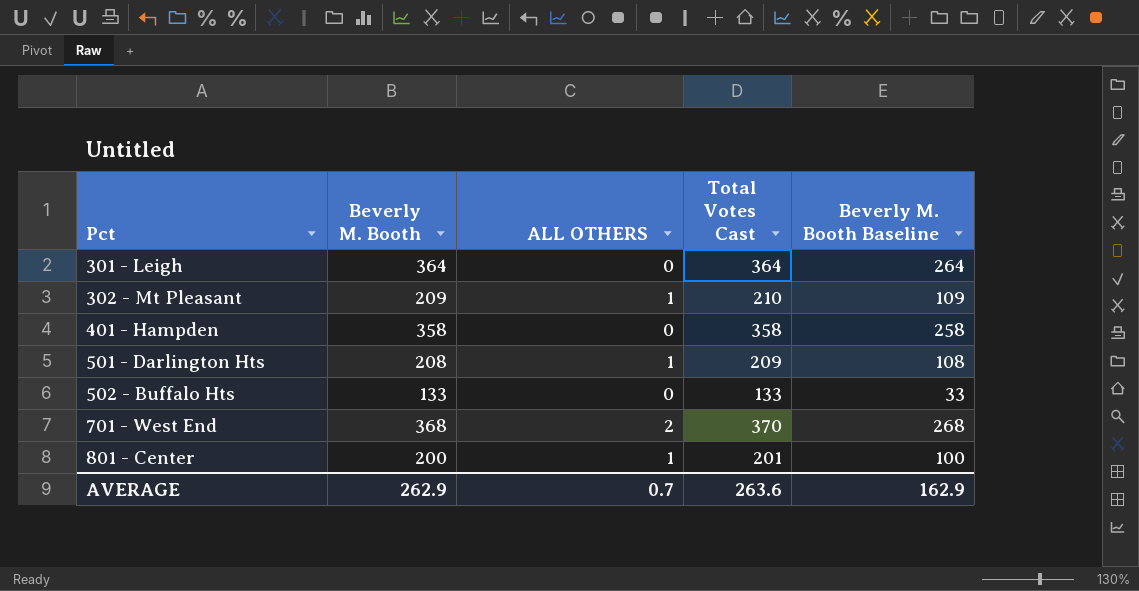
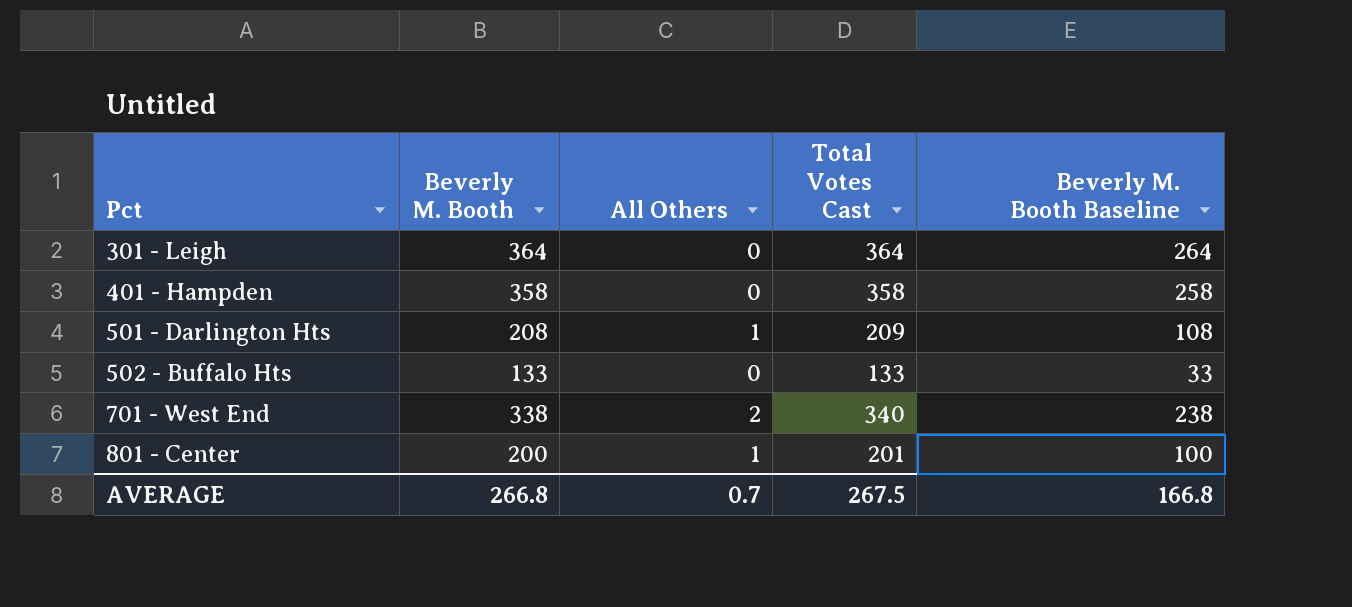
column name: ALL OTHERS -> All Others
row 302 - Mt Pleasant: 209 | 1 | 210 | 109 -> none
701 - West End | Beverly M. Booth: 368 -> 338
701 - West End | Total Votes Cast: 370 -> 340
701 - West End | Beverly M. Booth Baseline: 268 -> 238
AVERAGE | Beverly M. Booth: 262.9 -> 266.8
AVERAGE | Total Votes Cast: 263.6 -> 267.5
AVERAGE | Beverly M. Booth Baseline: 162.9 -> 166.8

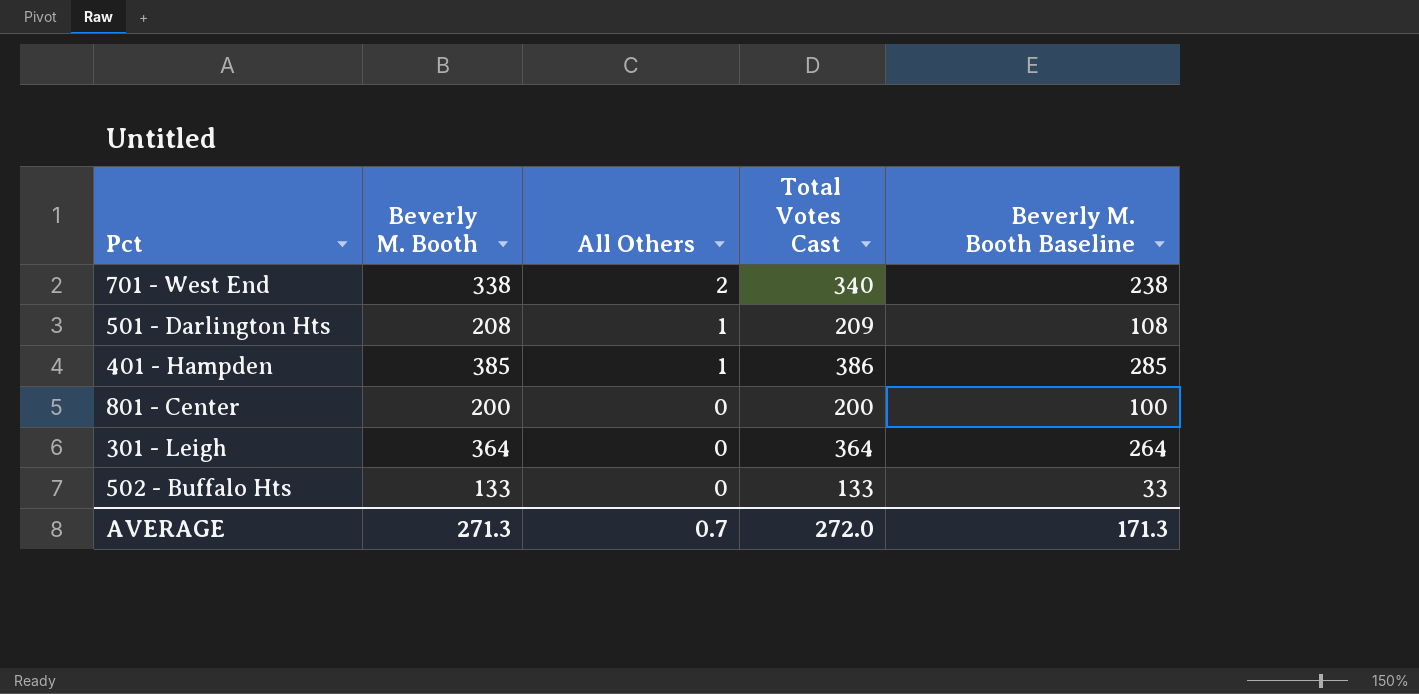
row order: Pct ascending -> All Others descending
401 - Hampden | Beverly M. Booth: 358 -> 385
401 - Hampden | All Others: 0 -> 1
401 - Hampden | Total Votes Cast: 358 -> 386
401 - Hampden | Beverly M. Booth Baseline: 258 -> 285
801 - Center | All Others: 1 -> 0
801 - Center | Total Votes Cast: 201 -> 200
AVERAGE | Beverly M. Booth: 266.8 -> 271.3
AVERAGE | Total Votes Cast: 267.5 -> 272.0
AVERAGE | Beverly M. Booth Baseline: 166.8 -> 171.3

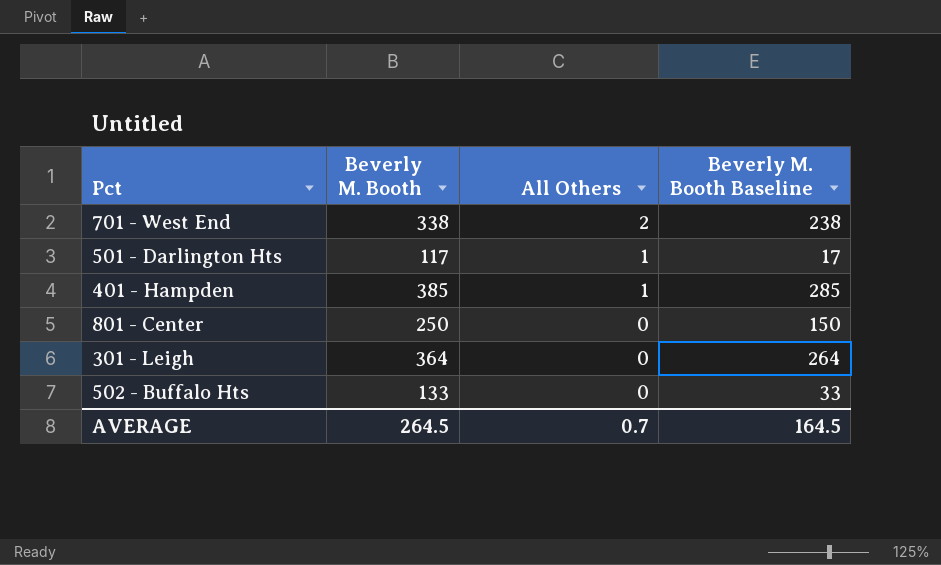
column Total Votes Cast | formula: [Beverly M. Booth] + [All Others] -> none
501 - Darlington Hts | Beverly M. Booth: 208 -> 117
501 - Darlington Hts | Beverly M. Booth Baseline: 108 -> 17
801 - Center | Beverly M. Booth: 200 -> 250
801 - Center | Beverly M. Booth Baseline: 100 -> 150
AVERAGE | Beverly M. Booth: 271.3 -> 264.5
AVERAGE | Beverly M. Booth Baseline: 171.3 -> 164.5

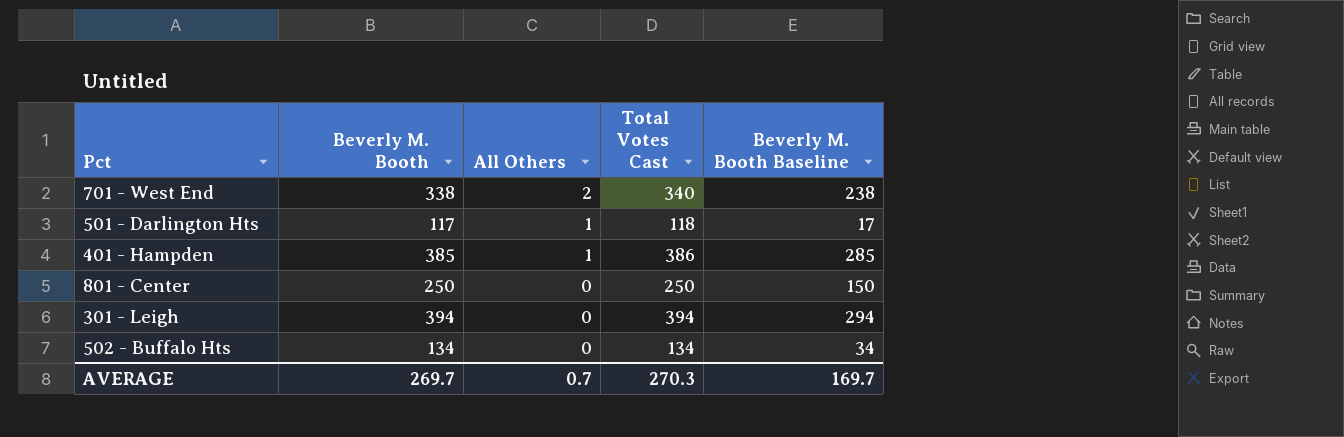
column Total Votes Cast | formula: none -> [Beverly M. Booth] + [All Others]
301 - Leigh | Beverly M. Booth: 364 -> 394
301 - Leigh | Beverly M. Booth Baseline: 264 -> 294
502 - Buffalo Hts | Beverly M. Booth: 133 -> 134
502 - Buffalo Hts | Beverly M. Booth Baseline: 33 -> 34
AVERAGE | Beverly M. Booth: 264.5 -> 269.7
AVERAGE | Beverly M. Booth Baseline: 164.5 -> 169.7

